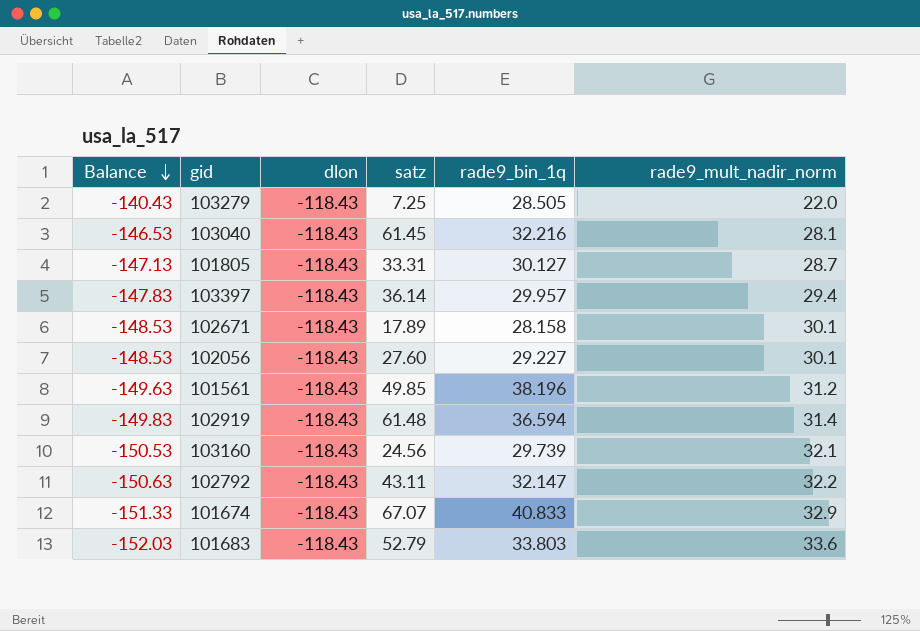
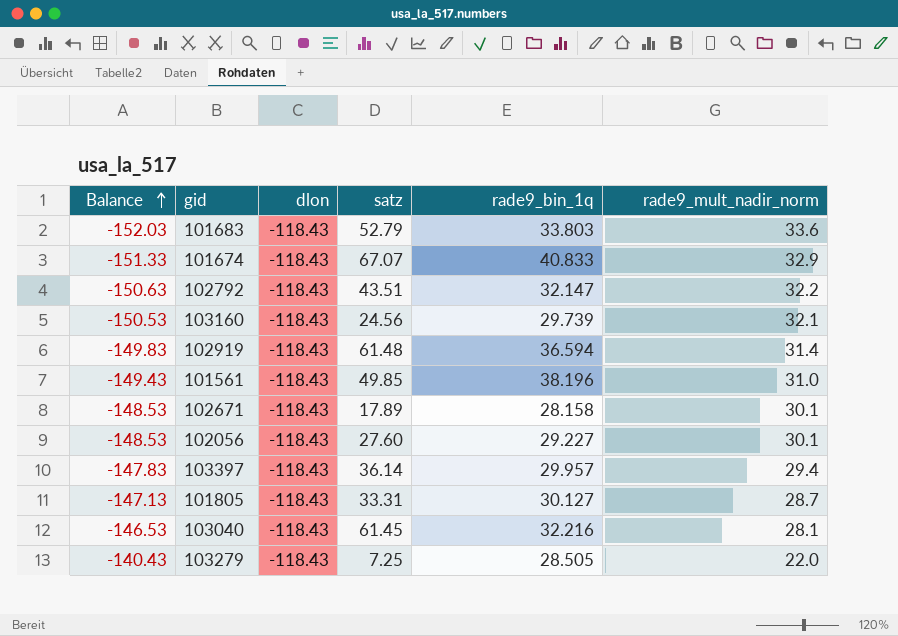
row order: Balance descending -> Balance ascending
102792 | satz: 43.11 -> 43.51
101561 | Balance: -149.63 -> -149.43
101561 | rade9_mult_nadir_norm: 31.2 -> 31.0

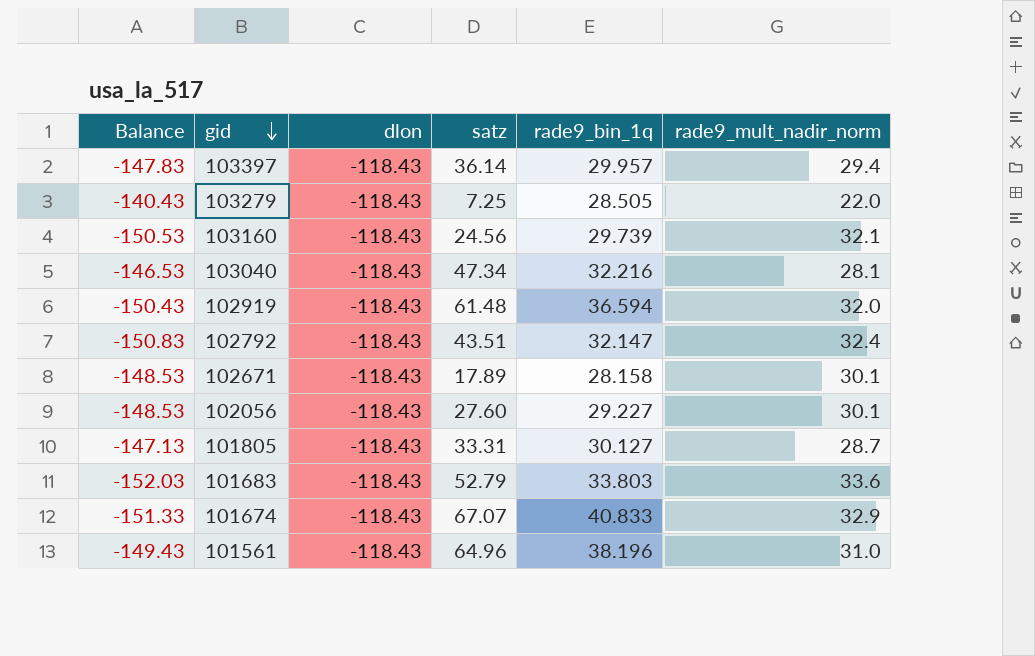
row order: Balance ascending -> gid descending
103040 | satz: 61.45 -> 47.34
102919 | Balance: -149.83 -> -150.43
102919 | rade9_mult_nadir_norm: 31.4 -> 32.0
102792 | Balance: -150.63 -> -150.83
102792 | rade9_mult_nadir_norm: 32.2 -> 32.4
101561 | satz: 49.85 -> 64.96

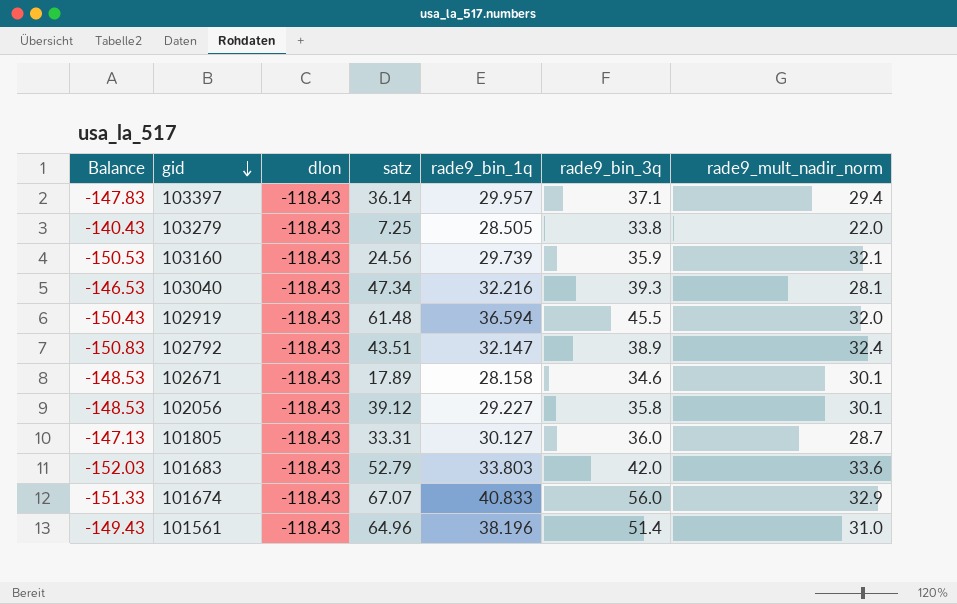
column rade9_bin_3q | position: none -> 6
102056 | satz: 27.60 -> 39.12

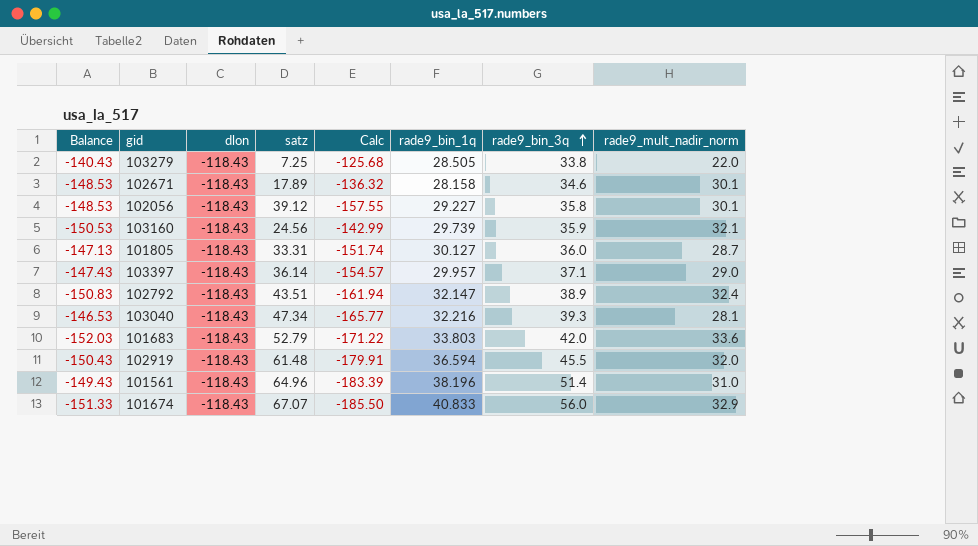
row order: gid descending -> rade9_bin_3q ascending
column Calc | formula: none -> [dlon] - [satz]
103397 | Balance: -147.83 -> -147.43
103397 | rade9_mult_nadir_norm: 29.4 -> 29.0

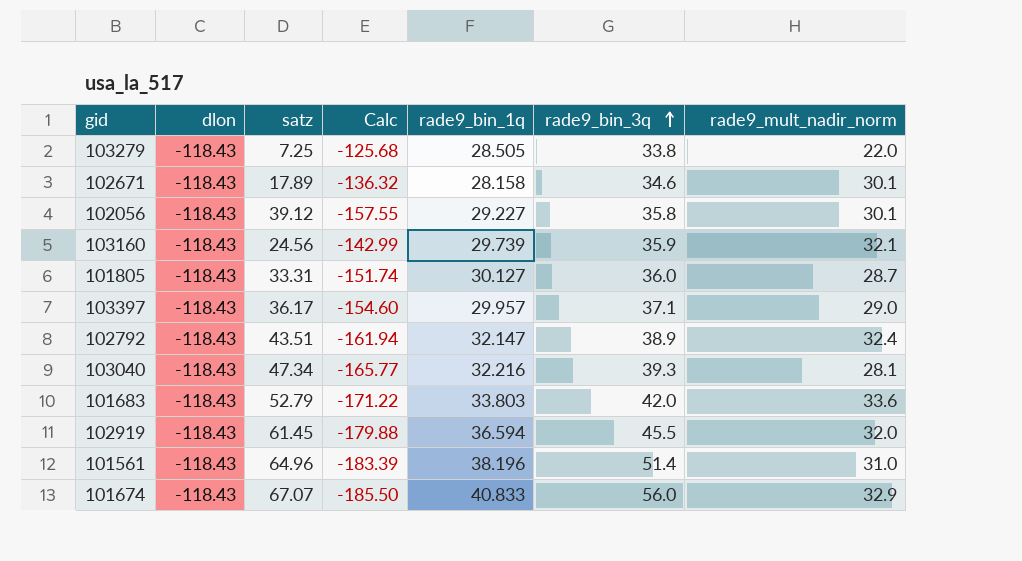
column Balance | formula: [dlon] - [rade9_mult_nadir_norm] -> none
103397 | satz: 36.14 -> 36.17
103397 | Calc: -154.57 -> -154.60
102919 | satz: 61.48 -> 61.45
102919 | Calc: -179.91 -> -179.88

